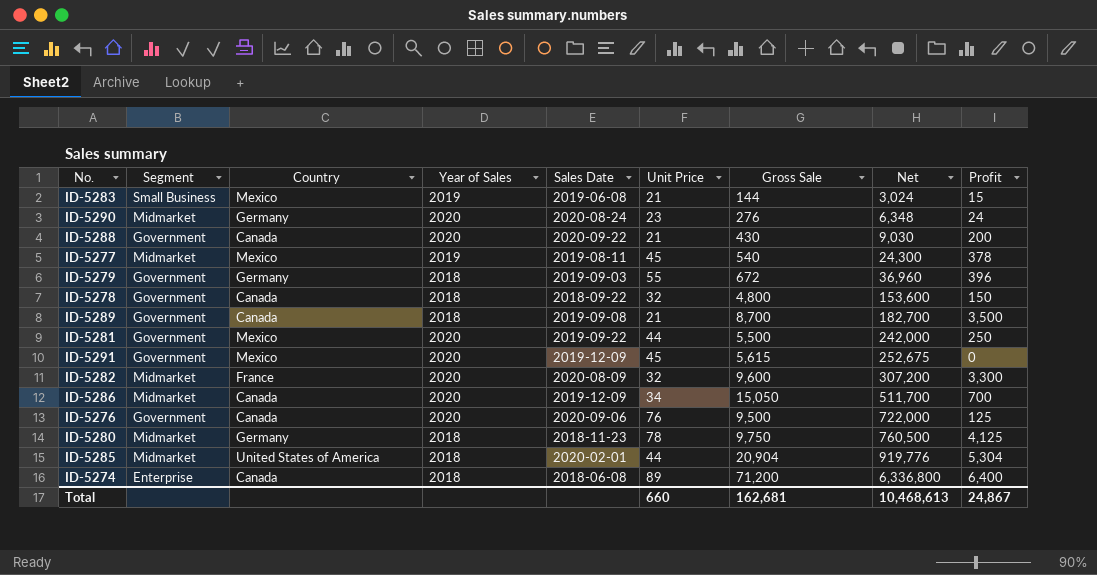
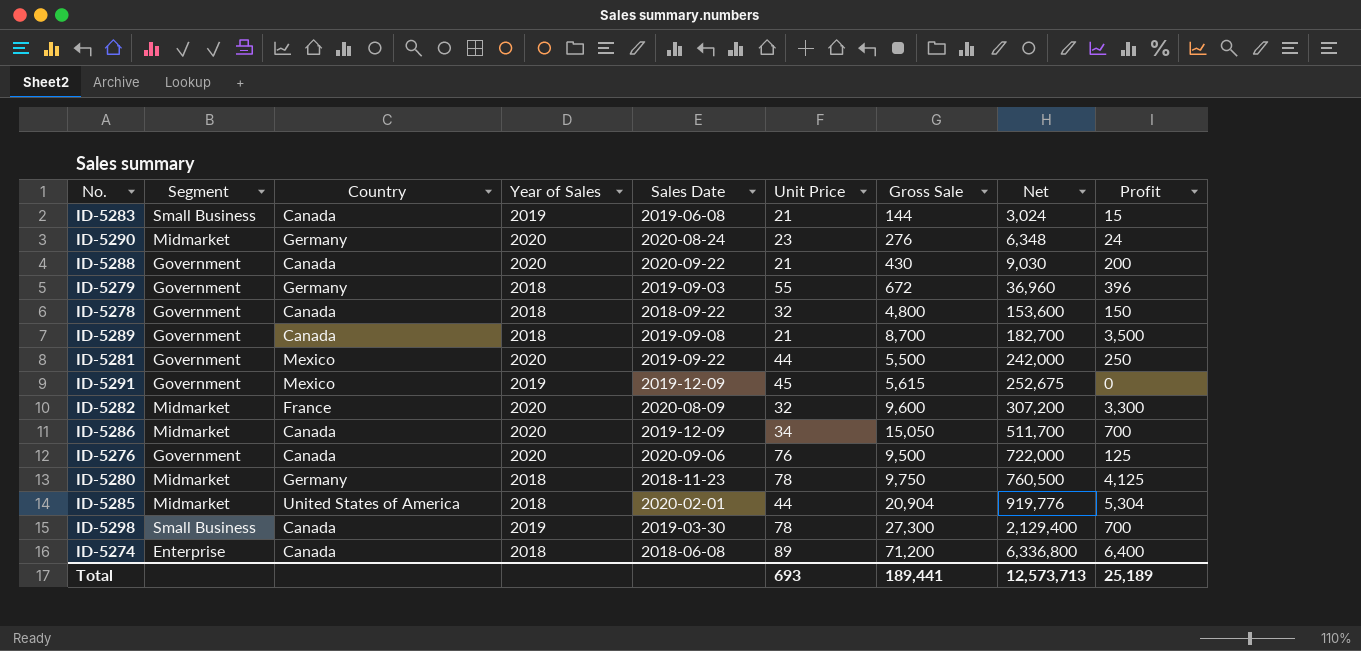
row ID-5277: Midmarket | Mexico | 2019 | 2019-08-11 | 45 | 540 | 24,300 | 378 -> none
ID-5283 | Country: Mexico -> Canada
ID-5291 | Year of Sales: 2020 -> 2019
row ID-5298: none -> Small Business | Canada | 2019 | 2019-03-30 | 78 | 27,300 | 2,129,400 | 700
Total | Unit Price: 660 -> 693
Total | Gross Sale: 162,681 -> 189,441
Total | Net: 10,468,613 -> 12,573,713
Total | Profit: 24,867 -> 25,189

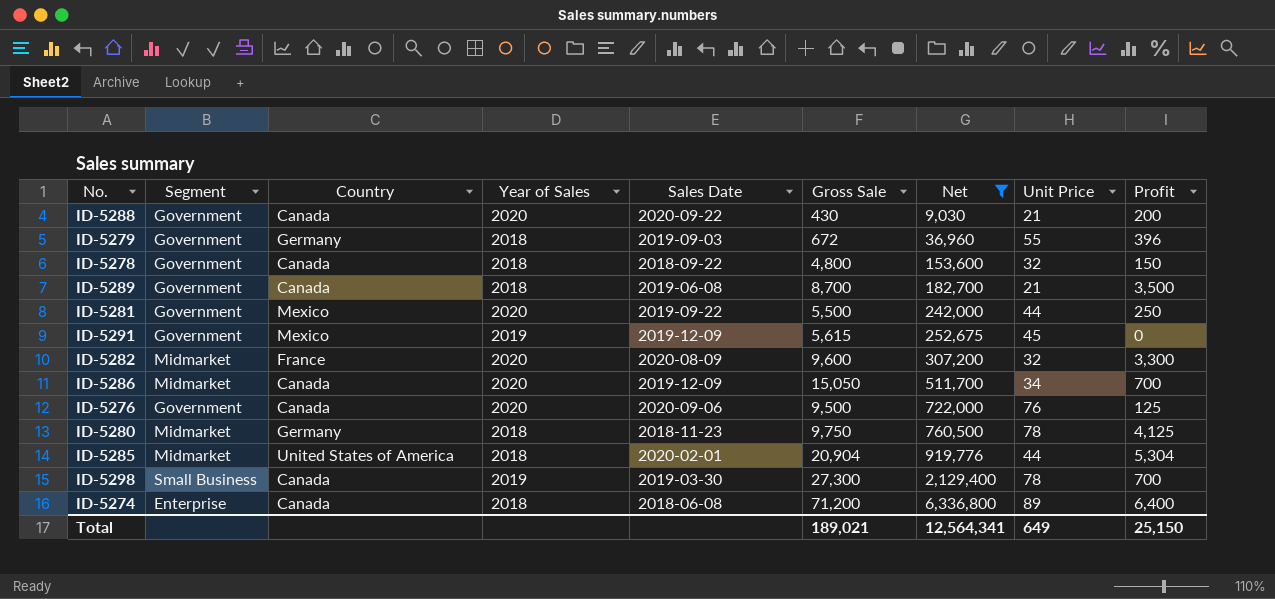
filter: none -> Net >= 9,030
column Unit Price | position: 6 -> 8
ID-5289 | Sales Date: 2019-09-08 -> 2019-06-08
Total | Gross Sale: 189,441 -> 189,021
Total | Net: 12,573,713 -> 12,564,341
Total | Unit Price: 693 -> 649
Total | Profit: 25,189 -> 25,150

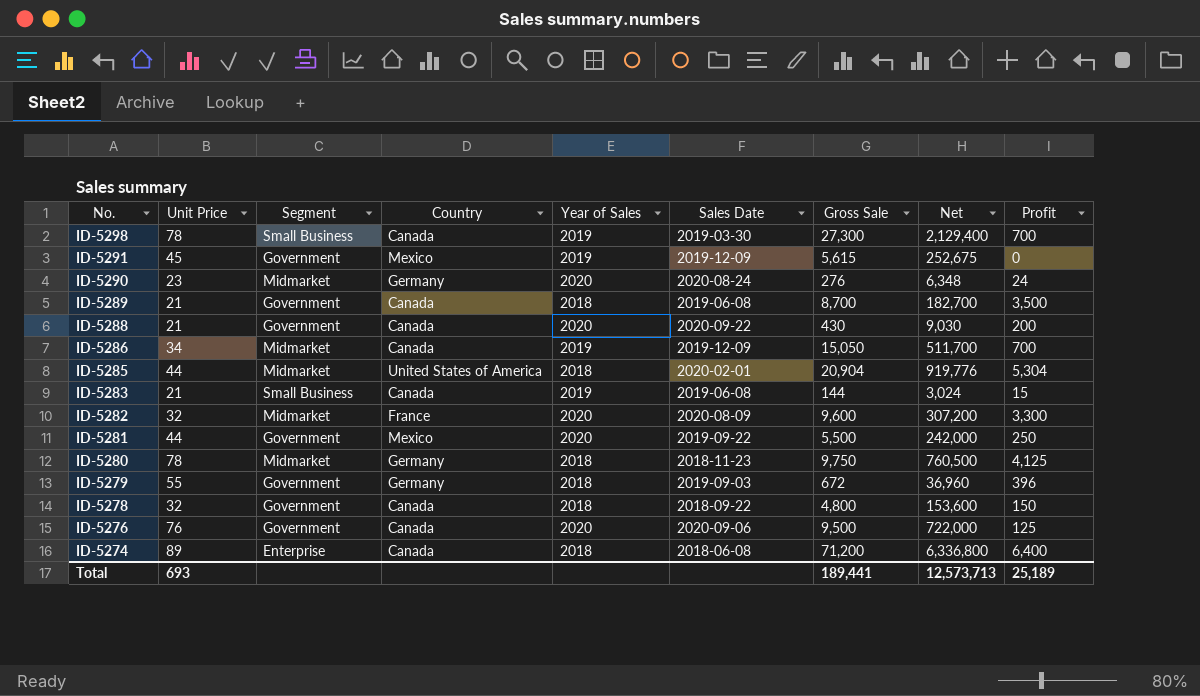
filter: Net >= 9,030 -> none
row order: Net ascending -> No. descending
column Unit Price | position: 8 -> 2
ID-5286 | Year of Sales: 2020 -> 2019
Total | Unit Price: 649 -> 693
Total | Gross Sale: 189,021 -> 189,441
Total | Net: 12,564,341 -> 12,573,713
Total | Profit: 25,150 -> 25,189

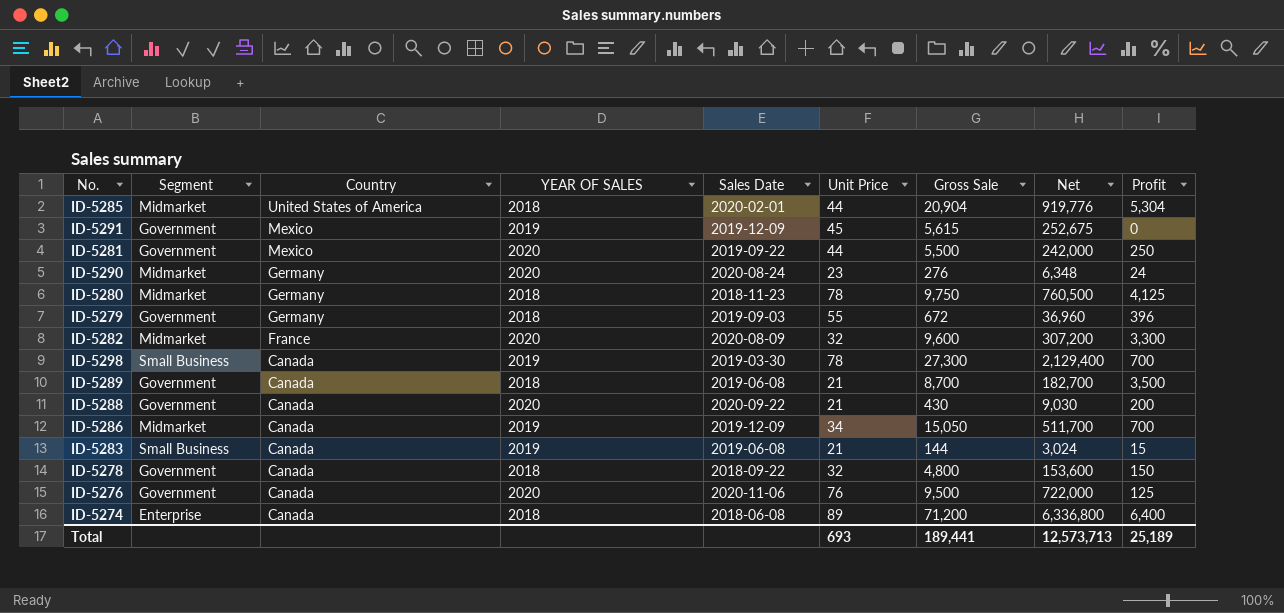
row order: No. descending -> Country descending
column name: Year of Sales -> YEAR OF SALES
column Unit Price | position: 2 -> 6
ID-5276 | Sales Date: 2020-09-06 -> 2020-11-06

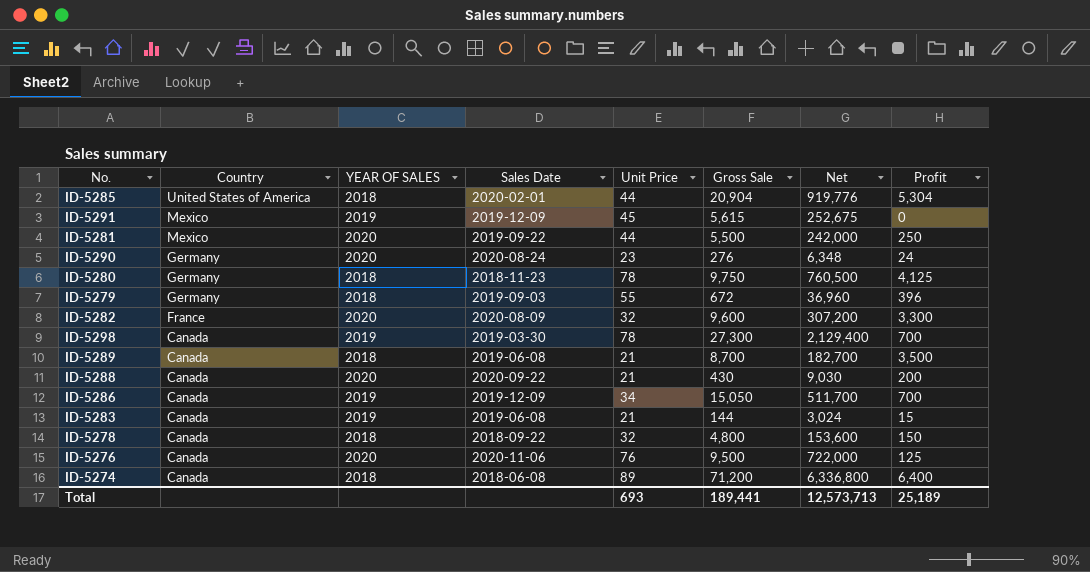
column Segment | position: 2 -> none

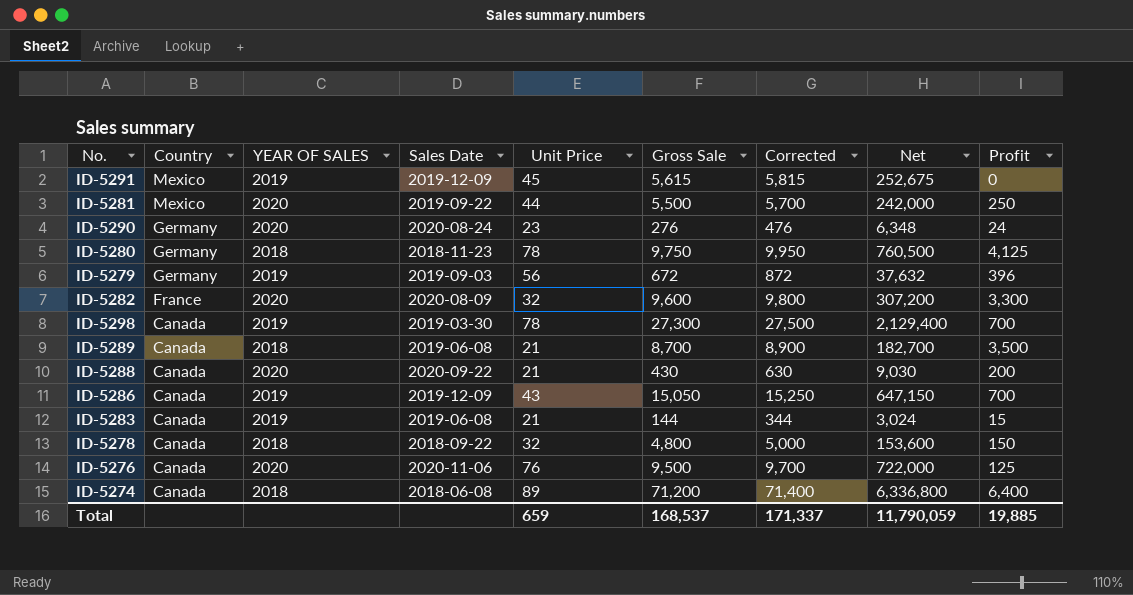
column Corrected | formula: none -> [Gross Sale] + 200
row ID-5285: United States of America | 2018 | 2020-02-01 | 44 | 20,904 | 919,776 | 5,304 -> none
ID-5279 | YEAR OF SALES: 2018 -> 2019
ID-5279 | Unit Price: 55 -> 56
ID-5279 | Net: 36,960 -> 37,632
ID-5286 | Unit Price: 34 -> 43
ID-5286 | Net: 511,700 -> 647,150
Total | Unit Price: 693 -> 659
Total | Gross Sale: 189,441 -> 168,537
Total | Net: 12,573,713 -> 11,790,059
Total | Profit: 25,189 -> 19,885

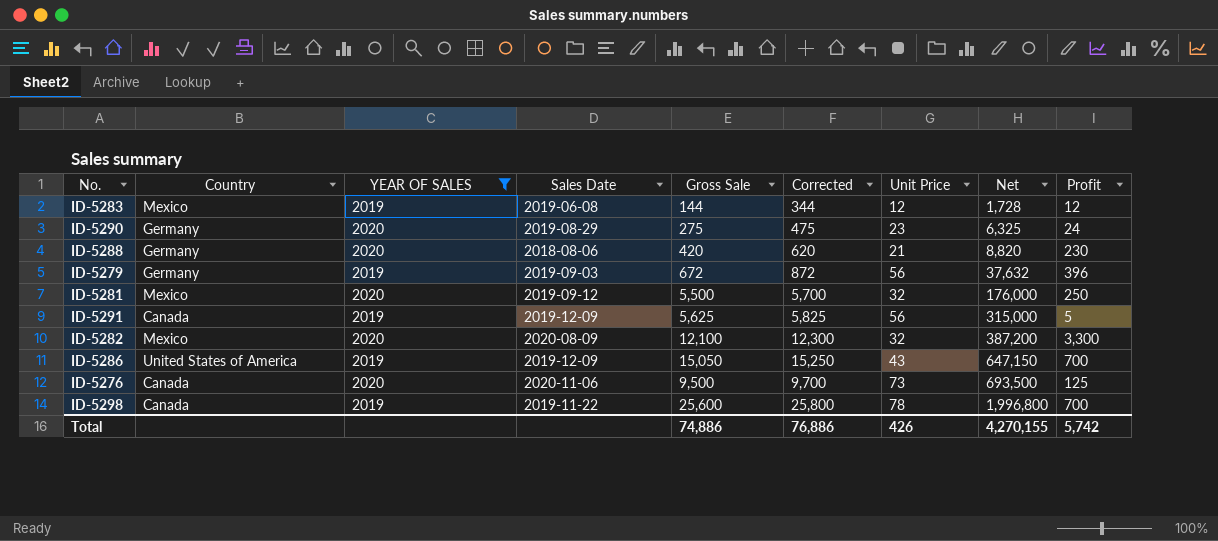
filter: none -> YEAR OF SALES != 2018
row order: Country descending -> Net ascending
column Unit Price | position: 5 -> 7
ID-5283 | Country: Canada -> Mexico
ID-5283 | Unit Price: 21 -> 12
ID-5283 | Net: 3,024 -> 1,728
ID-5283 | Profit: 15 -> 12
ID-5290 | Sales Date: 2020-08-24 -> 2019-08-29
ID-5290 | Gross Sale: 276 -> 275
ID-5290 | Corrected: 476 -> 475
ID-5290 | Net: 6,348 -> 6,325
ID-5288 | Country: Canada -> Germany
ID-5288 | Sales Date: 2020-09-22 -> 2018-08-06
ID-5288 | Gross Sale: 430 -> 420
ID-5288 | Corrected: 630 -> 620
ID-5288 | Net: 9,030 -> 8,820
ID-5288 | Profit: 200 -> 230
ID-5281 | Sales Date: 2019-09-22 -> 2019-09-12
ID-5281 | Unit Price: 44 -> 32
ID-5281 | Net: 242,000 -> 176,000
ID-5291 | Country: Mexico -> Canada
ID-5291 | Gross Sale: 5,615 -> 5,625
ID-5291 | Corrected: 5,815 -> 5,825
ID-5291 | Unit Price: 45 -> 56
ID-5291 | Net: 252,675 -> 315,000
ID-5291 | Profit: 0 -> 5
ID-5282 | Country: France -> Mexico
ID-5282 | Gross Sale: 9,600 -> 12,100
ID-5282 | Corrected: 9,800 -> 12,300
ID-5282 | Net: 307,200 -> 387,200
ID-5286 | Country: Canada -> United States of America
ID-5276 | Unit Price: 76 -> 73
ID-5276 | Net: 722,000 -> 693,500
ID-5298 | Sales Date: 2019-03-30 -> 2019-11-22
ID-5298 | Gross Sale: 27,300 -> 25,600
ID-5298 | Corrected: 27,500 -> 25,800
ID-5298 | Net: 2,129,400 -> 1,996,800
Total | Gross Sale: 168,537 -> 74,886
Total | Corrected: 171,337 -> 76,886
Total | Unit Price: 659 -> 426
Total | Net: 11,790,059 -> 4,270,155
Total | Profit: 19,885 -> 5,742

